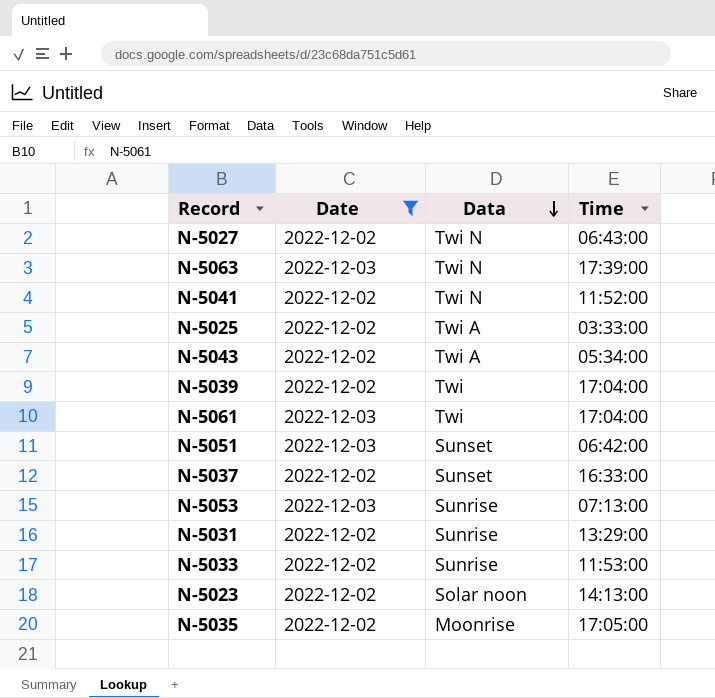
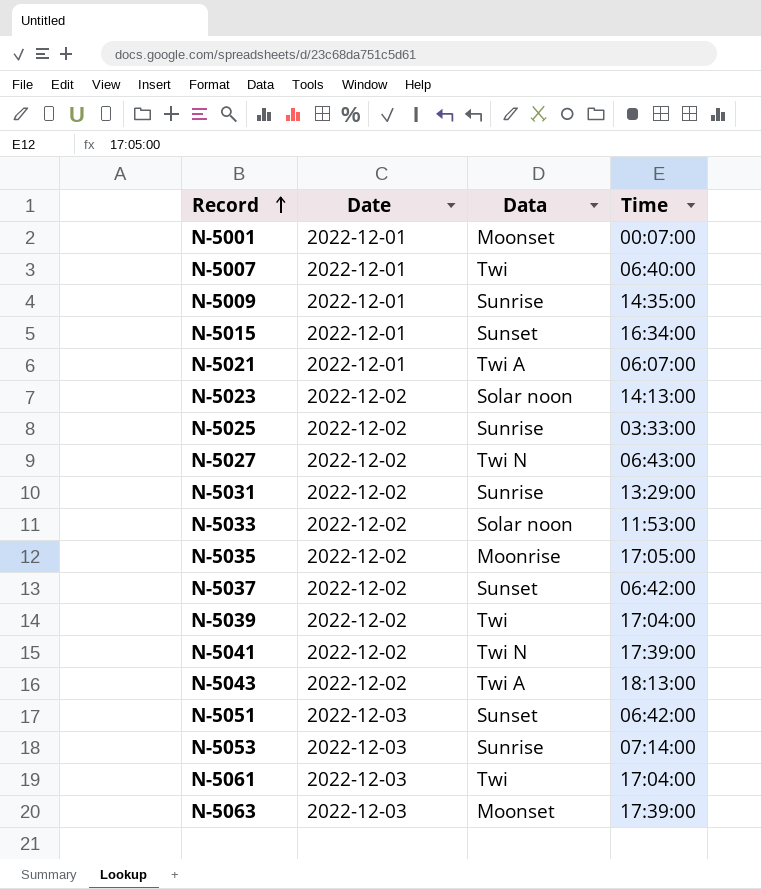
filter: Date != 2022-12-01 -> none
row order: Data descending -> Record ascending
N-5025 | Data: Twi A -> Sunrise
N-5033 | Data: Sunrise -> Solar noon
N-5037 | Time: 16:33:00 -> 06:42:00
N-5041 | Time: 11:52:00 -> 17:39:00
N-5043 | Time: 05:34:00 -> 18:13:00
N-5053 | Time: 07:13:00 -> 07:14:00
N-5063 | Data: Twi N -> Moonset

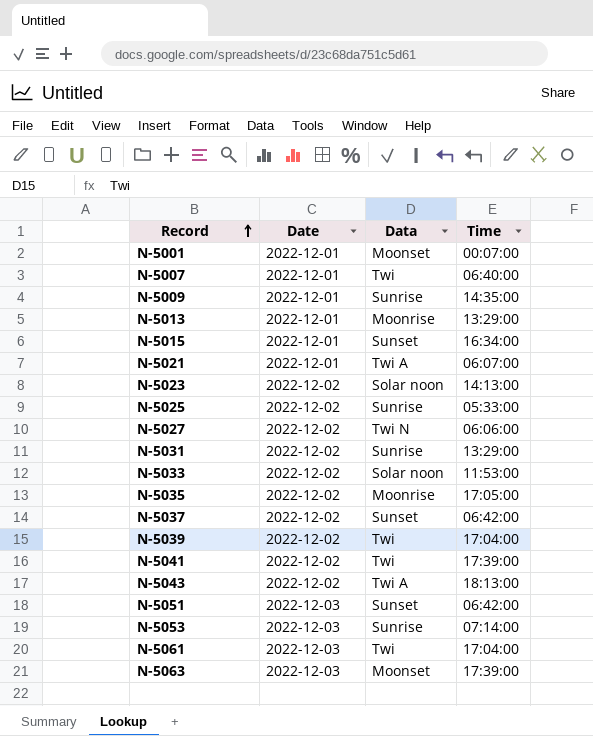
row N-5013: none -> 2022-12-01 | Moonrise | 13:29:00
N-5025 | Time: 03:33:00 -> 05:33:00
N-5027 | Time: 06:43:00 -> 06:06:00
N-5041 | Data: Twi N -> Twi

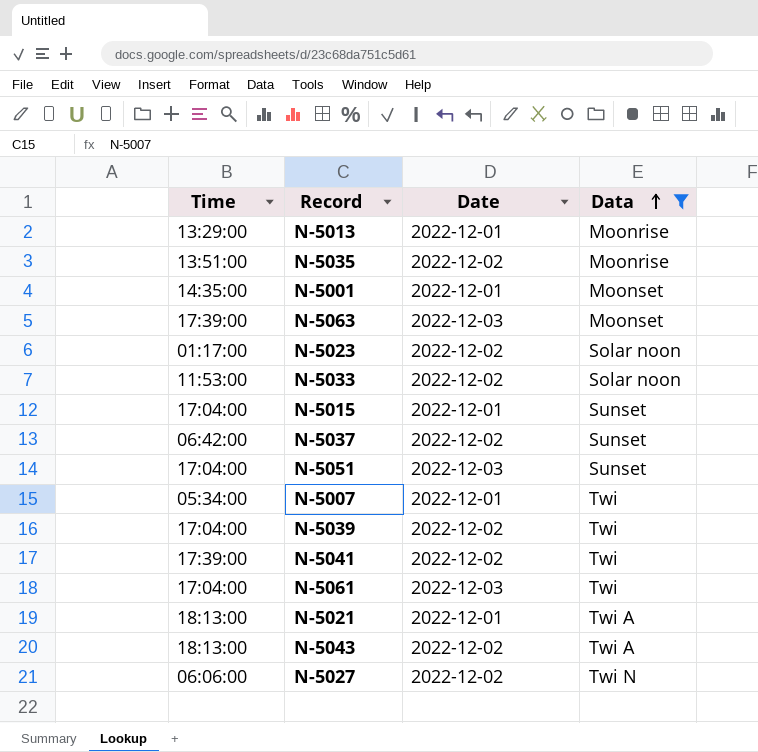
filter: none -> Data != Sunrise
row order: Record ascending -> Data ascending
column Time | position: 4 -> 1
N-5035 | Time: 17:05:00 -> 13:51:00
N-5001 | Time: 00:07:00 -> 14:35:00
N-5023 | Time: 14:13:00 -> 01:17:00
N-5015 | Time: 16:34:00 -> 17:04:00
N-5051 | Time: 06:42:00 -> 17:04:00
N-5007 | Time: 06:40:00 -> 05:34:00
N-5021 | Time: 06:07:00 -> 18:13:00

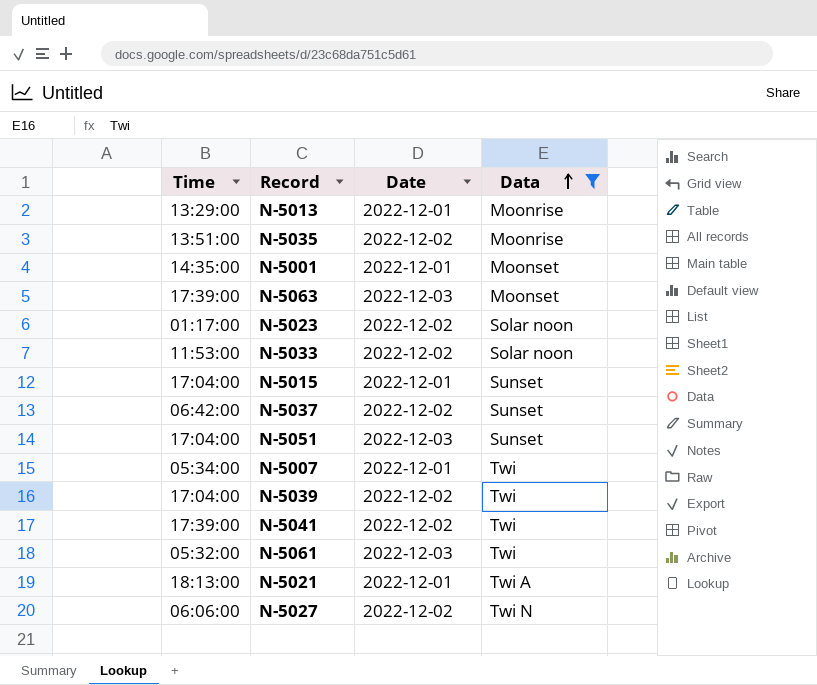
row N-5043: 18:13:00 | 2022-12-02 | Twi A -> none
N-5061 | Time: 17:04:00 -> 05:32:00

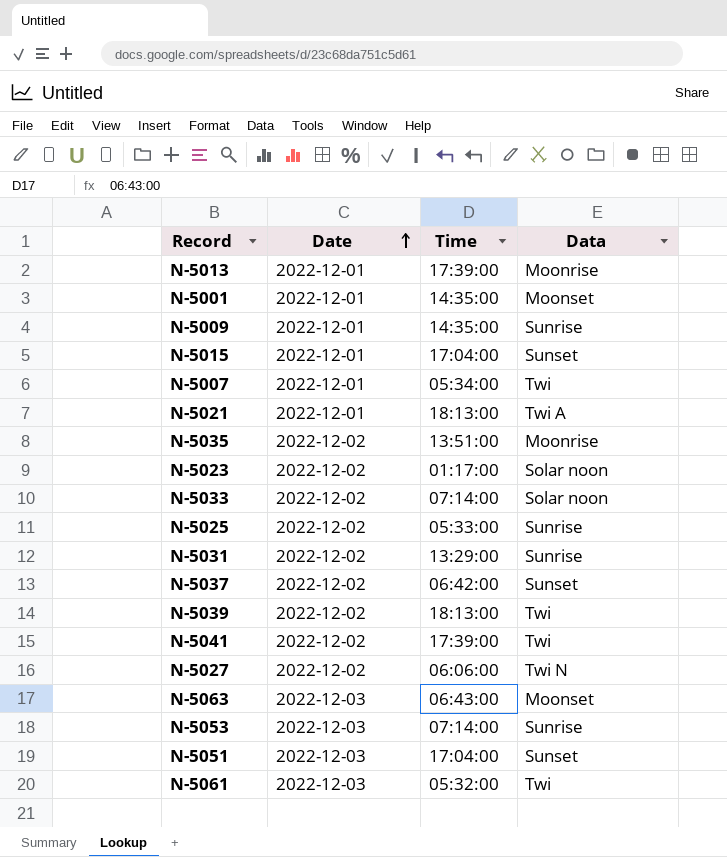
filter: Data != Sunrise -> none
row order: Data ascending -> Date ascending
column Time | position: 1 -> 3
N-5013 | Time: 13:29:00 -> 17:39:00
N-5033 | Time: 11:53:00 -> 07:14:00
N-5039 | Time: 17:04:00 -> 18:13:00
N-5063 | Time: 17:39:00 -> 06:43:00

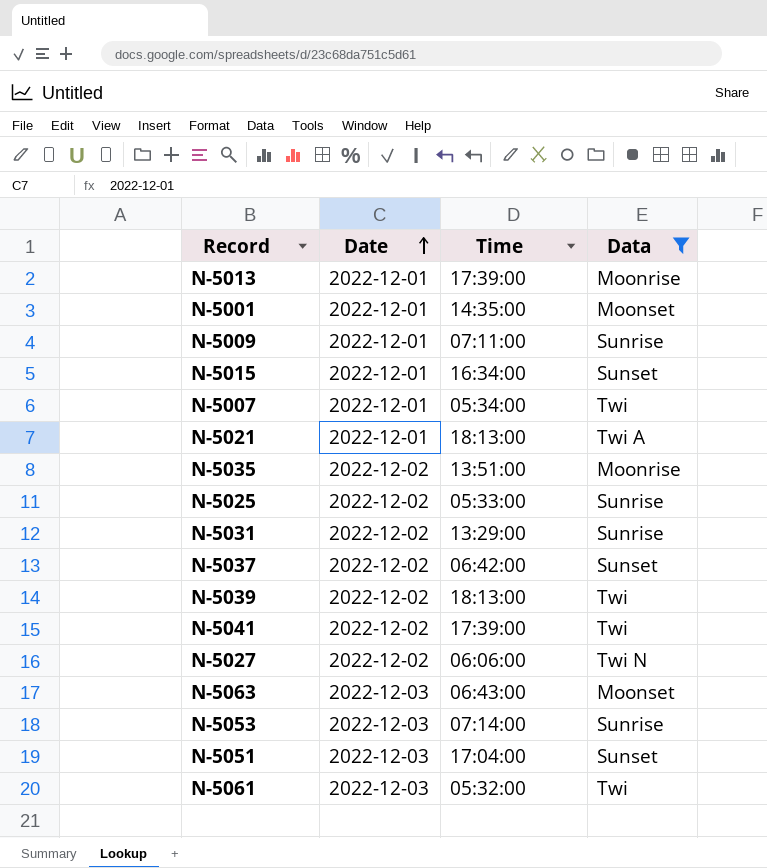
filter: none -> Data != Solar noon
N-5009 | Time: 14:35:00 -> 07:11:00
N-5015 | Time: 17:04:00 -> 16:34:00

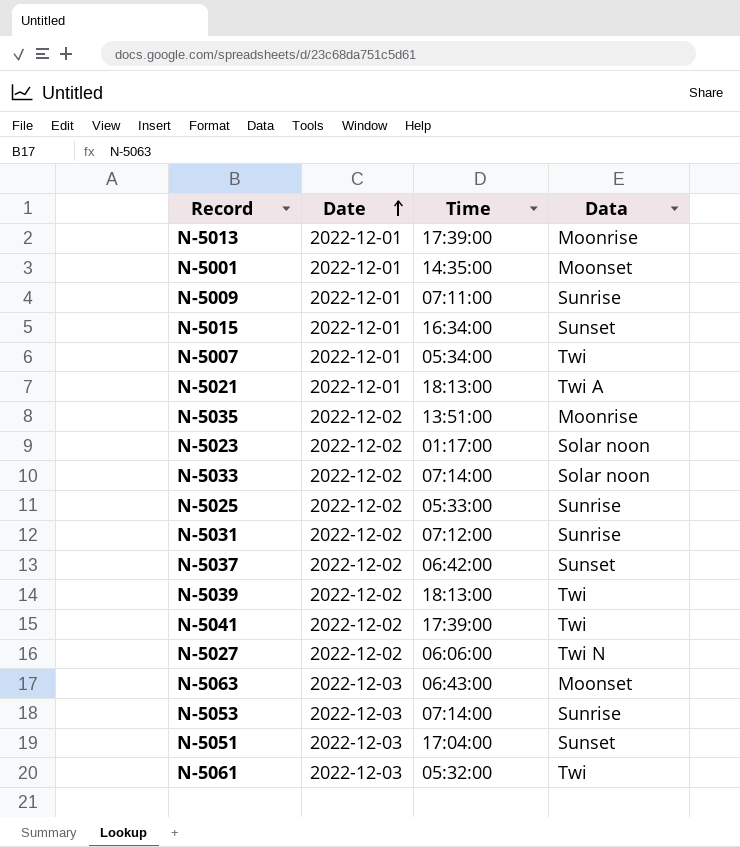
filter: Data != Solar noon -> none
N-5031 | Time: 13:29:00 -> 07:12:00

